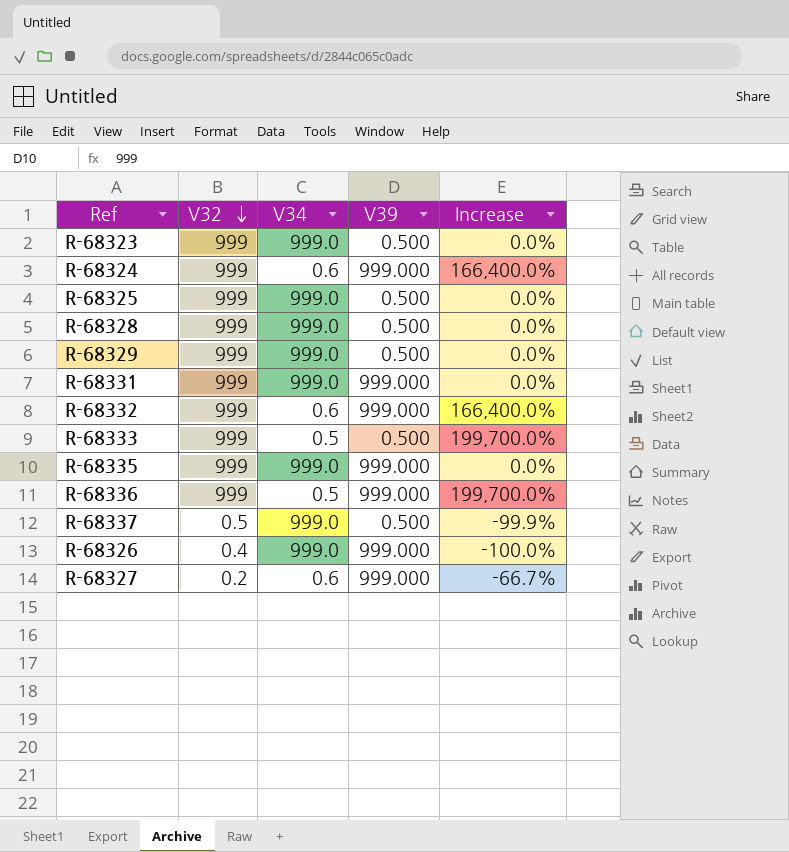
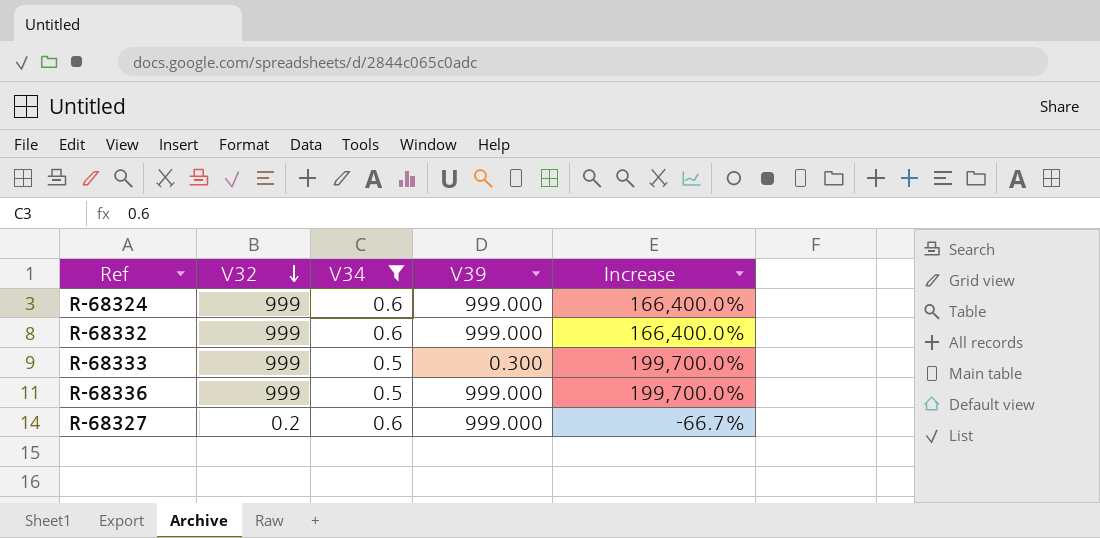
filter: none -> V34 != 999.0
R-68333 | V39: 0.500 -> 0.300

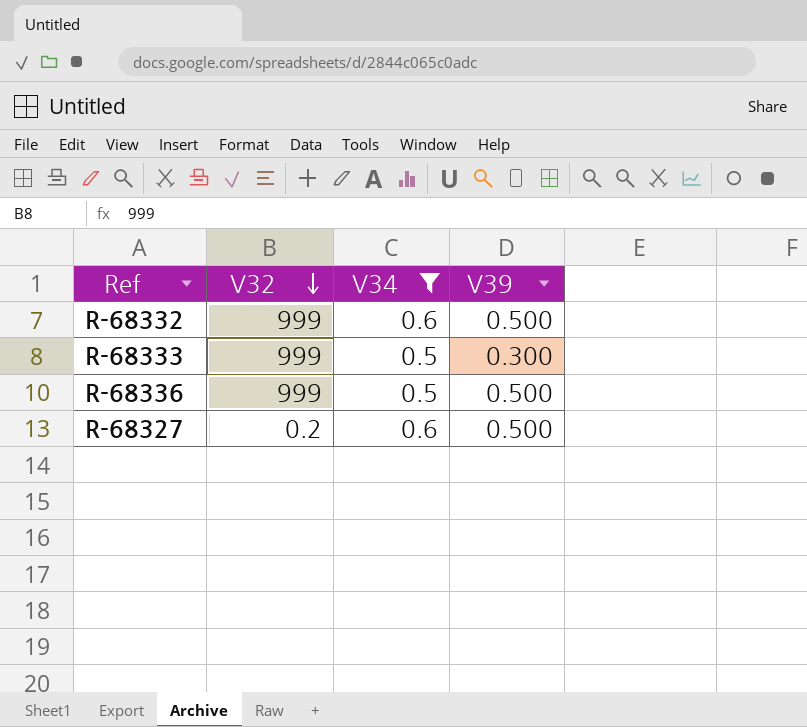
column Increase | formula: ([V32] - [V34]) / [V34] -> none
row R-68324: 999 | 0.6 | 999.000 | 166,400.0% -> none
R-68332 | V39: 999.000 -> 0.500
R-68336 | V39: 999.000 -> 0.500
R-68327 | V39: 999.000 -> 0.500

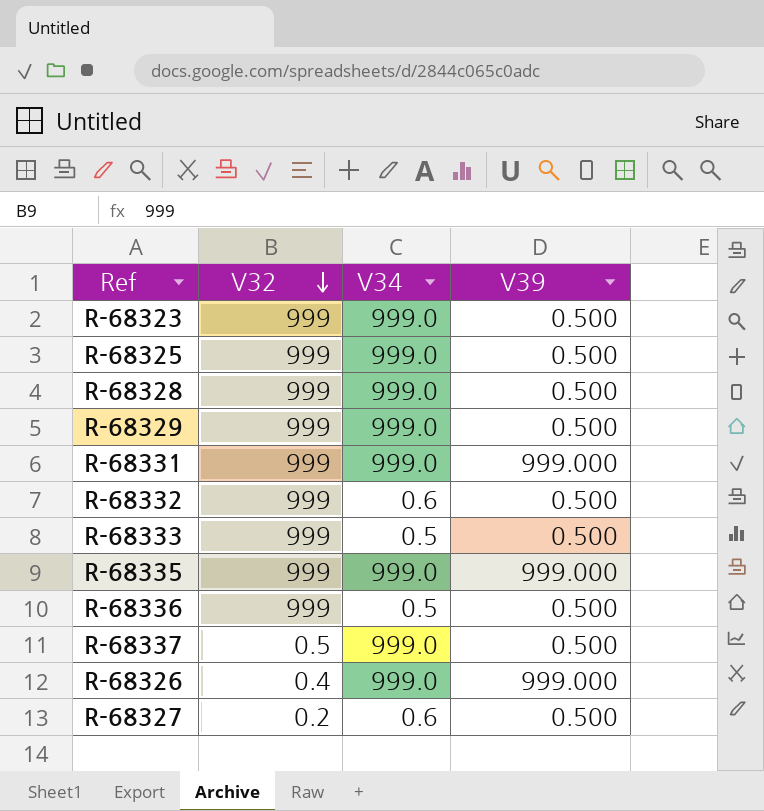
filter: V34 != 999.0 -> none
R-68333 | V39: 0.300 -> 0.500

